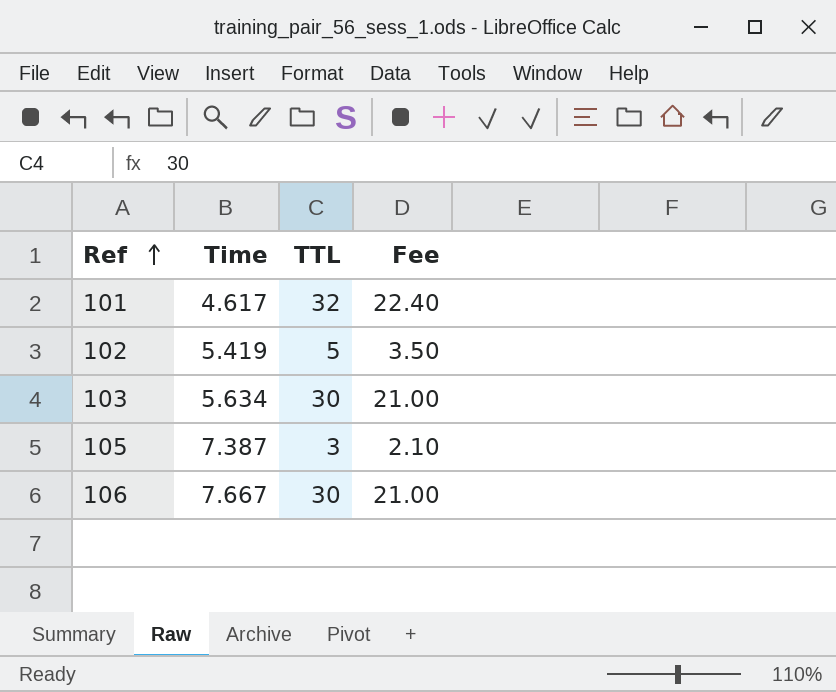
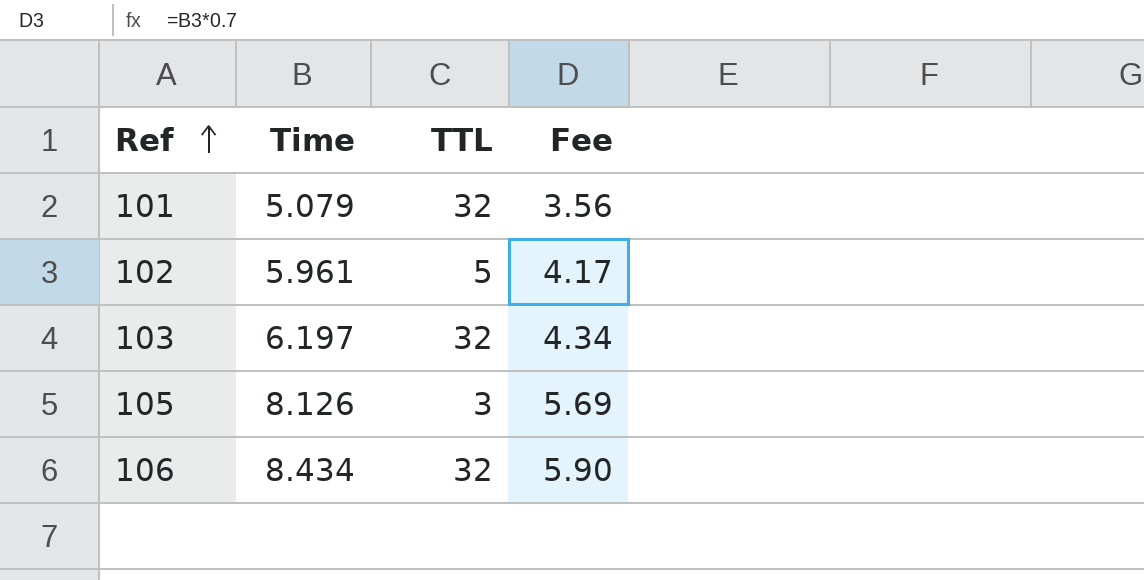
column Fee | formula: [TTL] * 0.7 -> [Time] * 0.7
101 | Time: 4.617 -> 5.079
102 | Time: 5.419 -> 5.961
103 | Time: 5.634 -> 6.197
103 | TTL: 30 -> 32
105 | Time: 7.387 -> 8.126
106 | Time: 7.667 -> 8.434
106 | TTL: 30 -> 32

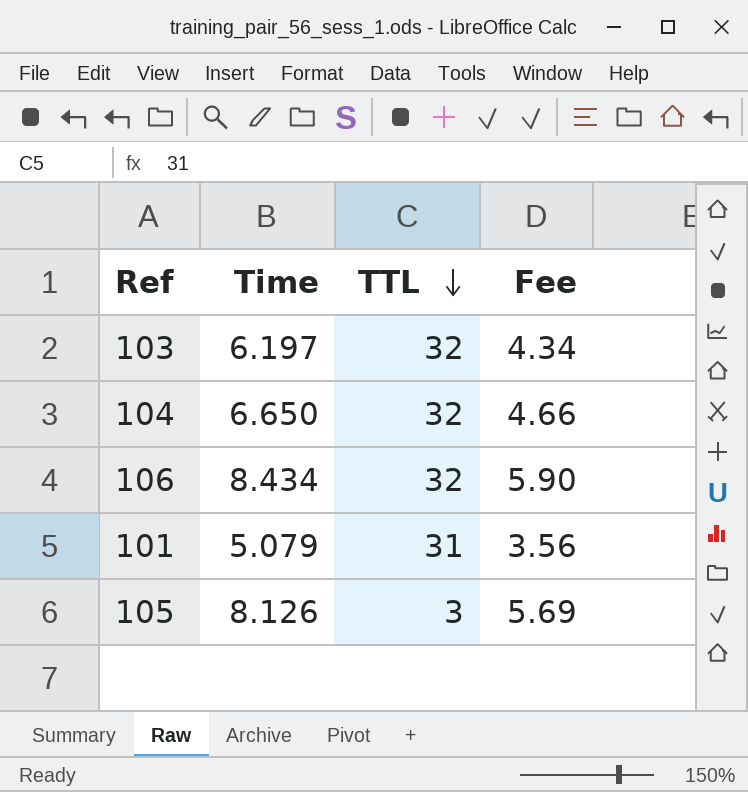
row order: Ref ascending -> TTL descending
row 102: 5.961 | 5 | 4.17 -> none
row 104: none -> 6.650 | 32 | 4.66
101 | TTL: 32 -> 31

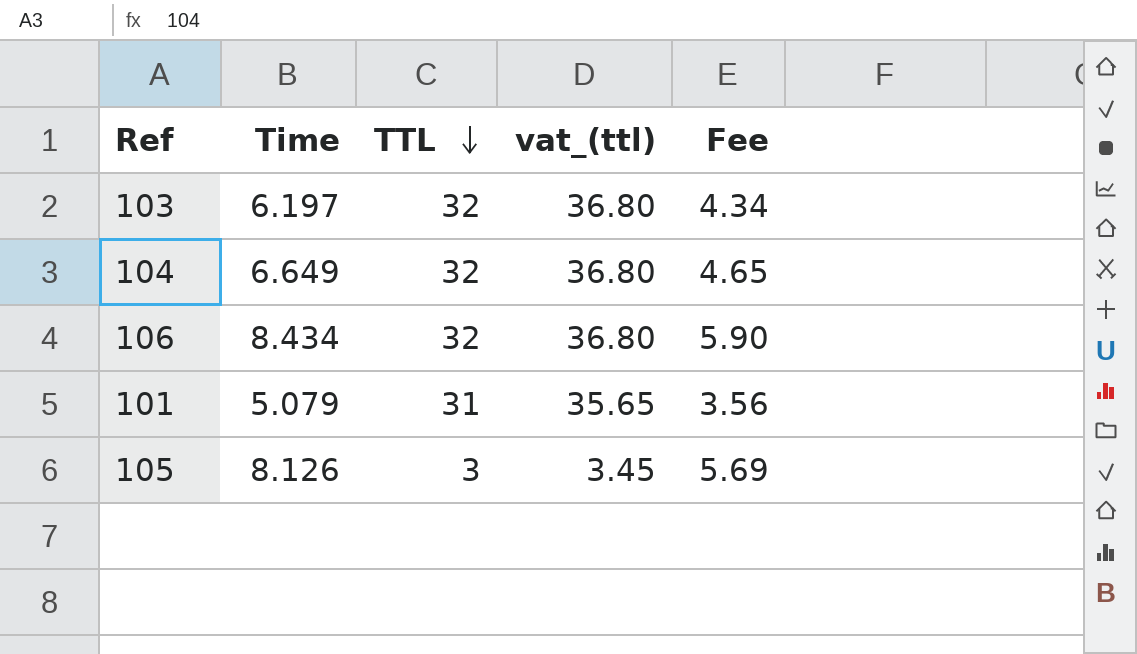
column vat_(ttl) | formula: none -> [TTL] * 1.15
104 | Time: 6.650 -> 6.649
104 | Fee: 4.66 -> 4.65

